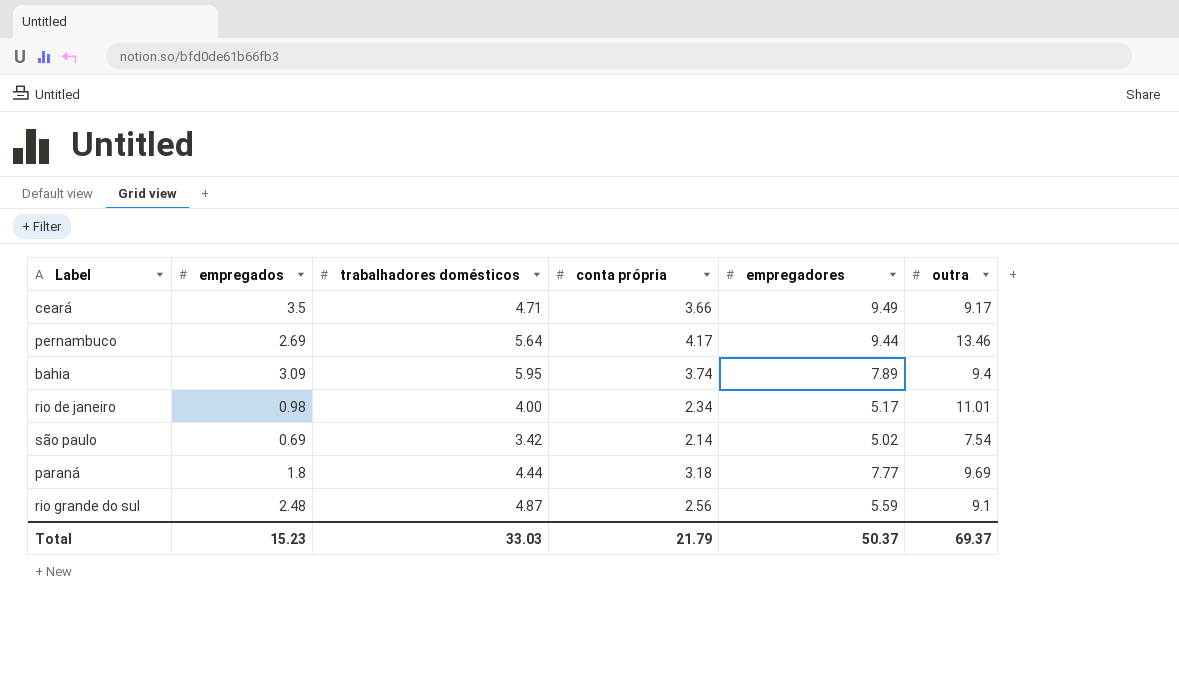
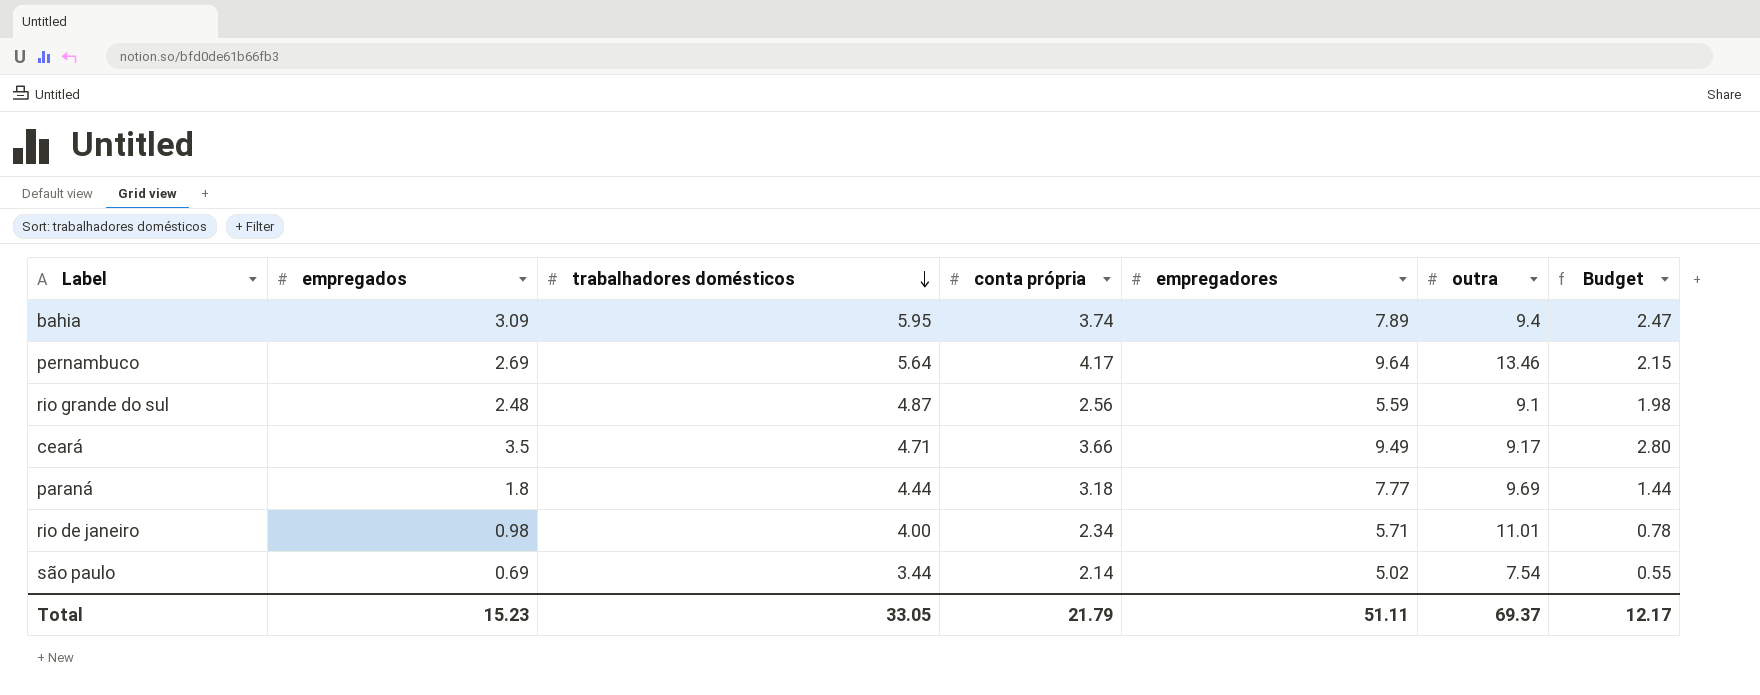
row order: none -> trabalhadores domésticos descending
column Budget | formula: none -> [empregados] * 0.8
pernambuco | empregadores: 9.44 -> 9.64
rio de janeiro | empregadores: 5.17 -> 5.71
são paulo | trabalhadores domésticos: 3.42 -> 3.44
Total | trabalhadores domésticos: 33.03 -> 33.05
Total | empregadores: 50.37 -> 51.11

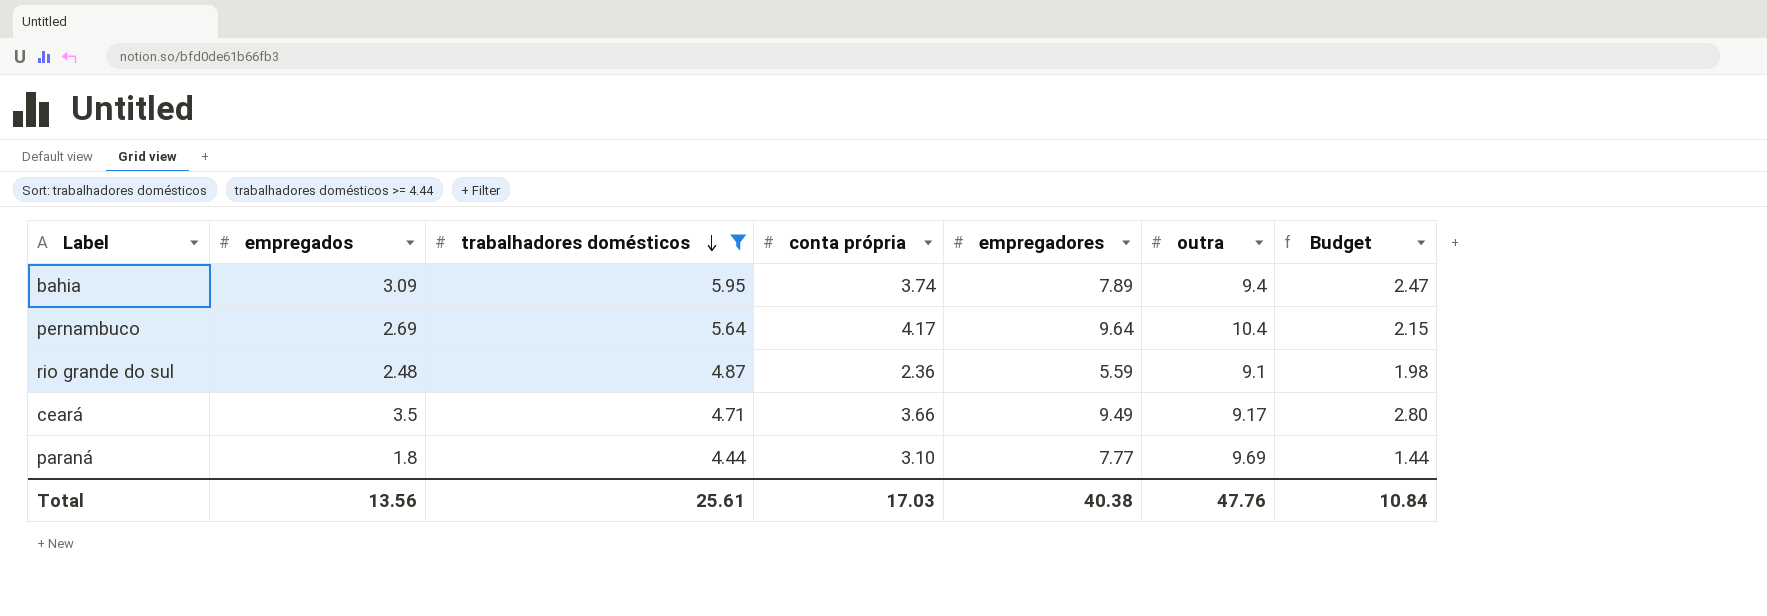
filter: none -> trabalhadores domésticos >= 4.44
pernambuco | outra: 13.46 -> 10.4
rio grande do sul | conta própria: 2.56 -> 2.36
paraná | conta própria: 3.18 -> 3.10
Total | empregados: 15.23 -> 13.56
Total | trabalhadores domésticos: 33.05 -> 25.61
Total | conta própria: 21.79 -> 17.03
Total | empregadores: 51.11 -> 40.38
Total | outra: 69.37 -> 47.76
Total | Budget: 12.17 -> 10.84

